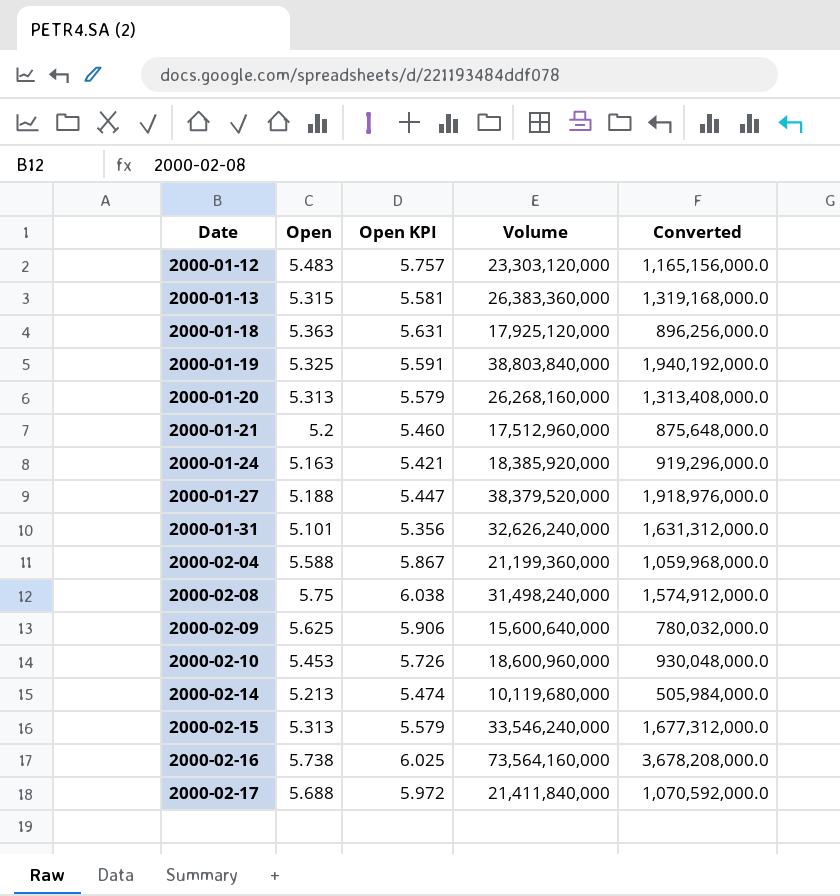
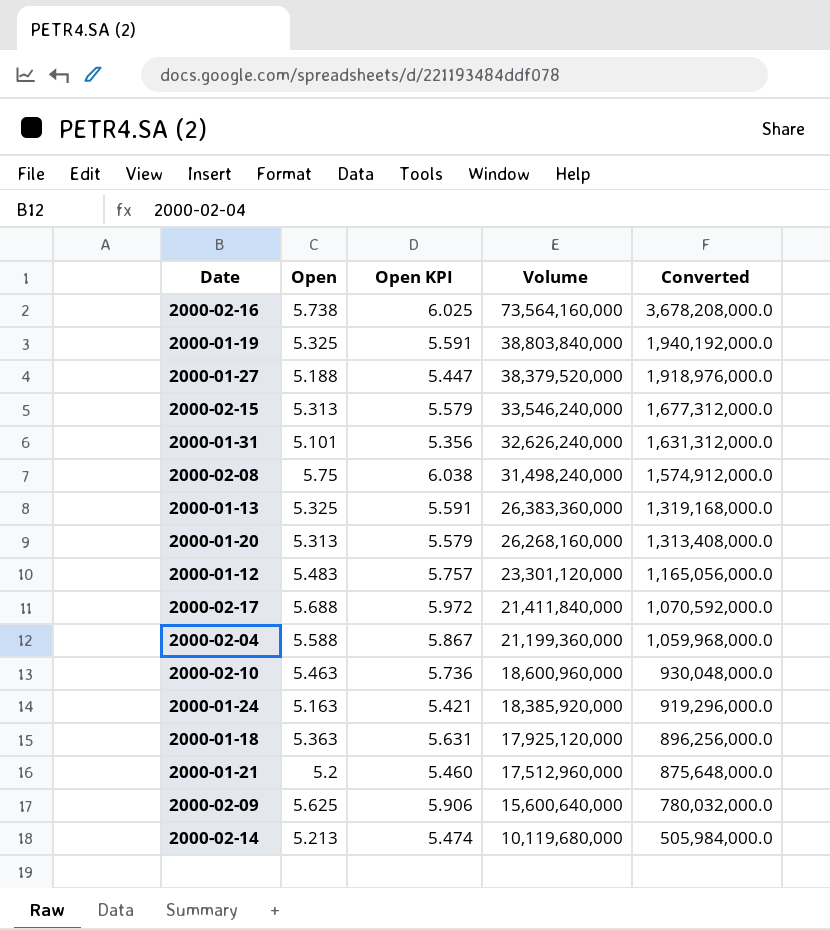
row order: Date ascending -> Volume descending
2000-01-13 | Open: 5.315 -> 5.325
2000-01-13 | Open KPI: 5.581 -> 5.591
2000-01-12 | Volume: 23,303,120,000 -> 23,301,120,000
2000-01-12 | Converted: 1,165,156,000.0 -> 1,165,056,000.0
2000-02-10 | Open: 5.453 -> 5.463
2000-02-10 | Open KPI: 5.726 -> 5.736

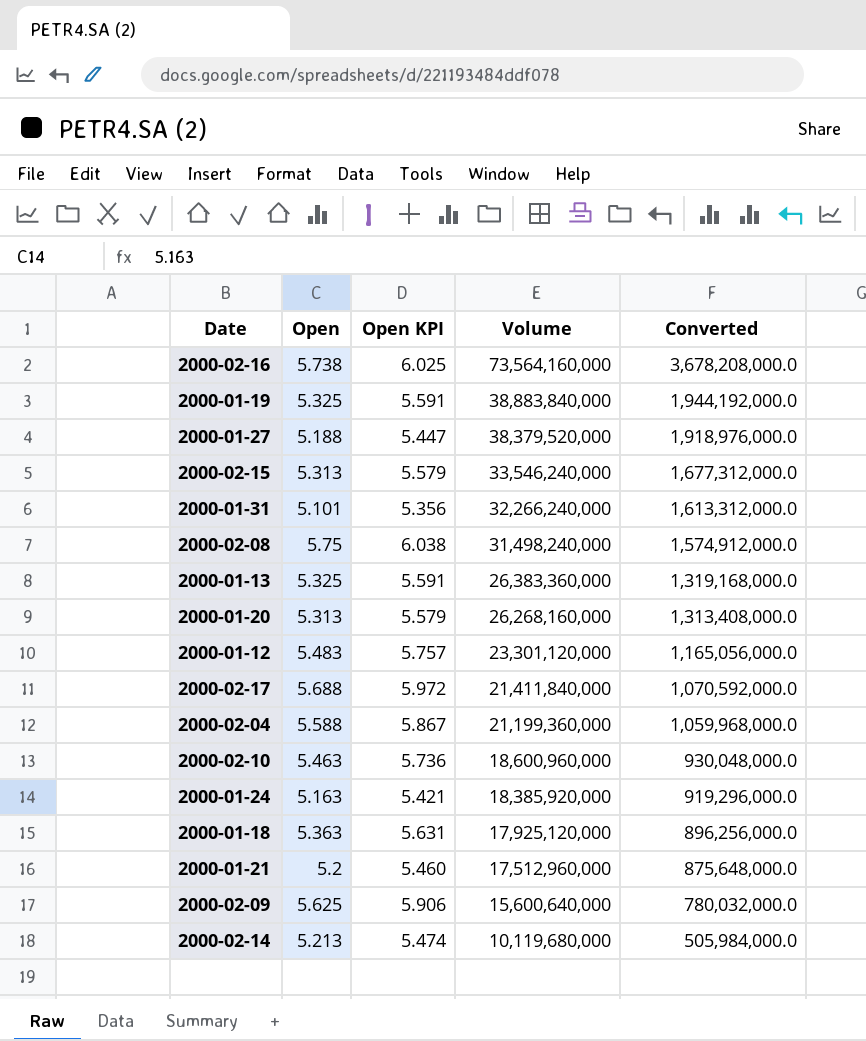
2000-01-19 | Volume: 38,803,840,000 -> 38,883,840,000
2000-01-19 | Converted: 1,940,192,000.0 -> 1,944,192,000.0
2000-01-31 | Volume: 32,626,240,000 -> 32,266,240,000
2000-01-31 | Converted: 1,631,312,000.0 -> 1,613,312,000.0

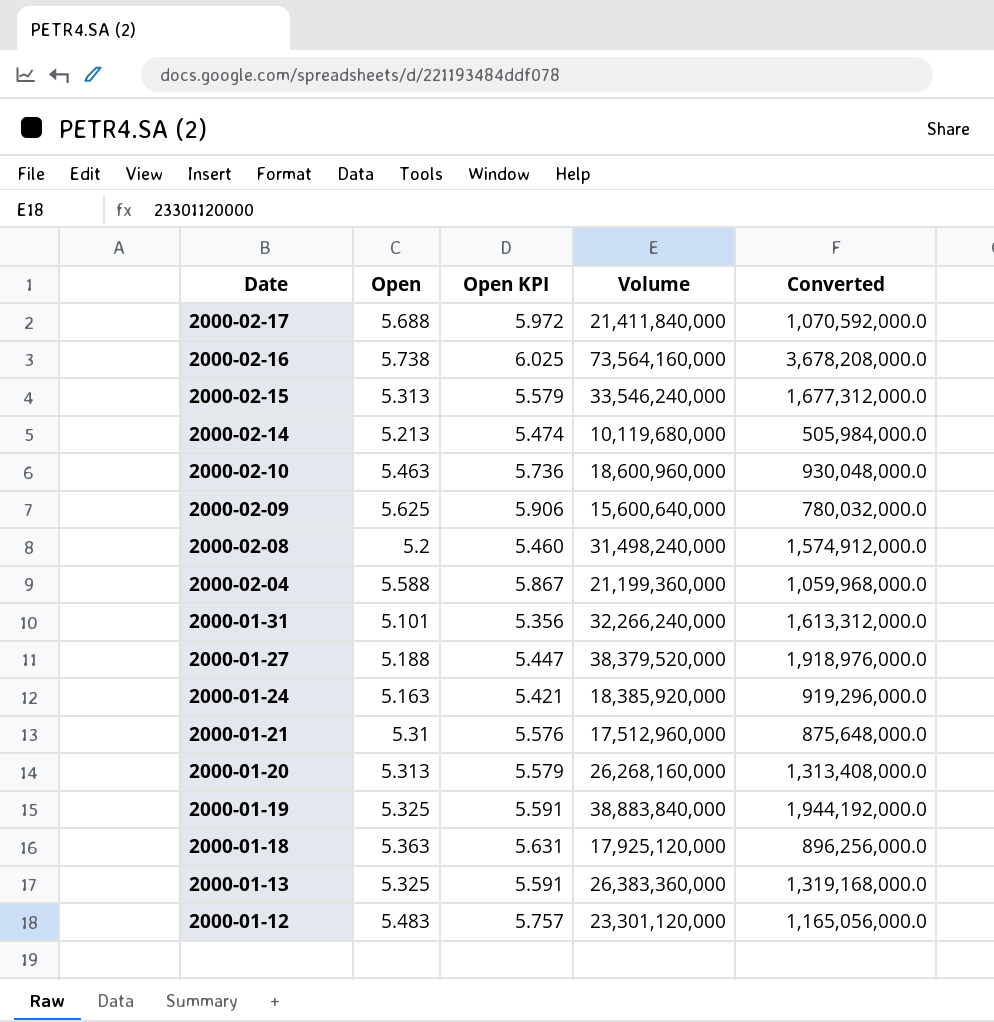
row order: Volume descending -> Date descending
2000-02-08 | Open: 5.75 -> 5.2
2000-02-08 | Open KPI: 6.038 -> 5.460
2000-01-21 | Open: 5.2 -> 5.31
2000-01-21 | Open KPI: 5.460 -> 5.576

